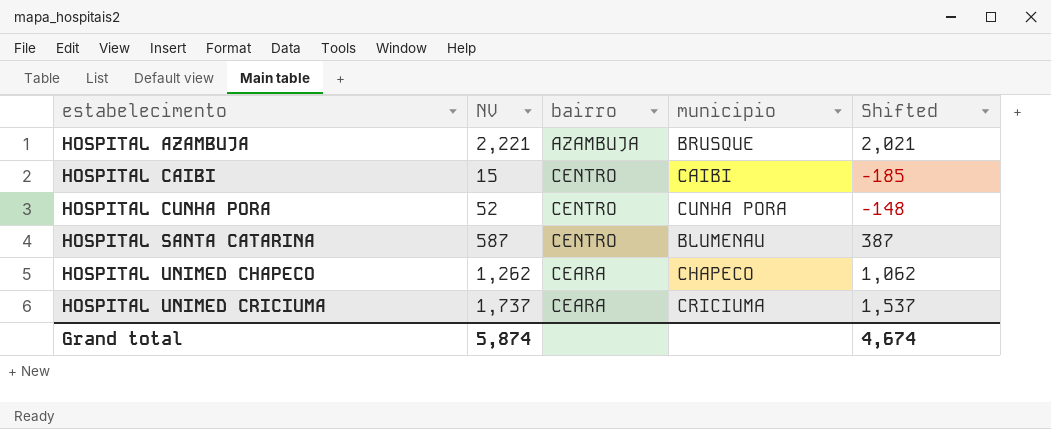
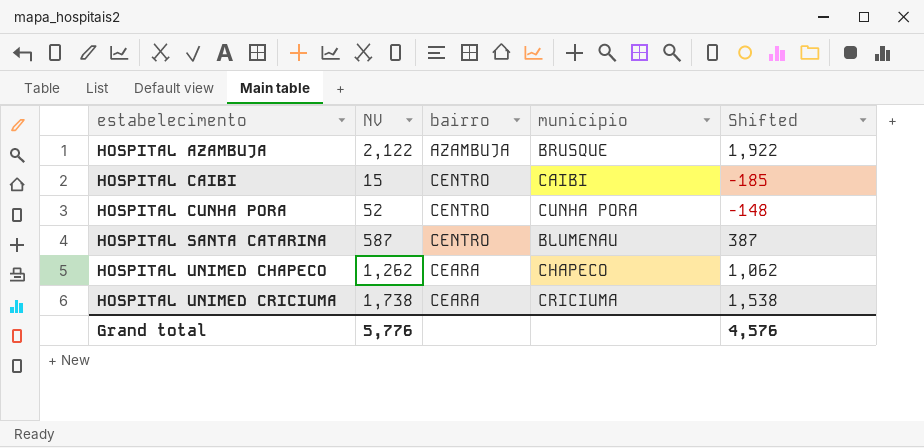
HOSPITAL AZAMBUJA | NV: 2,221 -> 2,122
HOSPITAL AZAMBUJA | Shifted: 2,021 -> 1,922
HOSPITAL UNIMED CRICIUMA | NV: 1,737 -> 1,738
HOSPITAL UNIMED CRICIUMA | Shifted: 1,537 -> 1,538
Grand total | NV: 5,874 -> 5,776
Grand total | Shifted: 4,674 -> 4,576

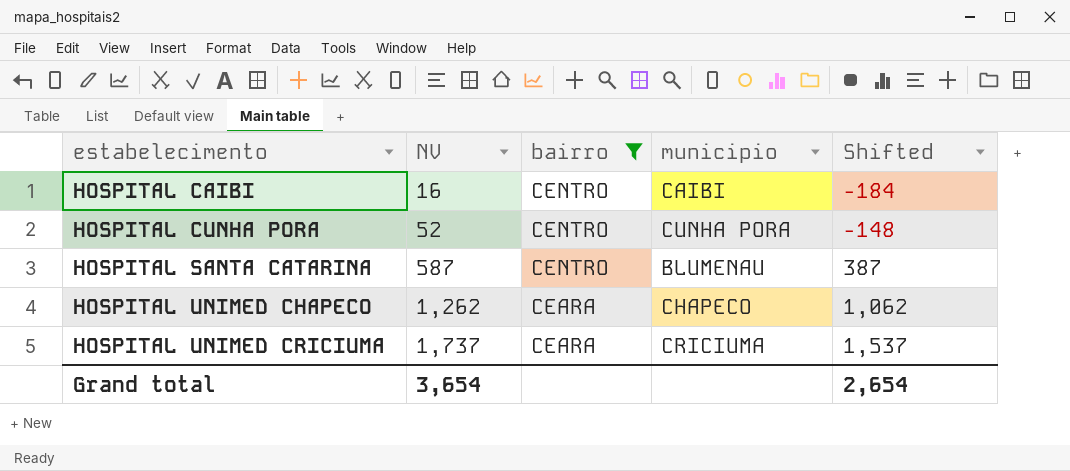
filter: none -> bairro != AZAMBUJA
HOSPITAL CAIBI | NV: 15 -> 16
HOSPITAL CAIBI | Shifted: -185 -> -184
HOSPITAL UNIMED CRICIUMA | NV: 1,738 -> 1,737
HOSPITAL UNIMED CRICIUMA | Shifted: 1,538 -> 1,537
Grand total | NV: 5,776 -> 3,654
Grand total | Shifted: 4,576 -> 2,654

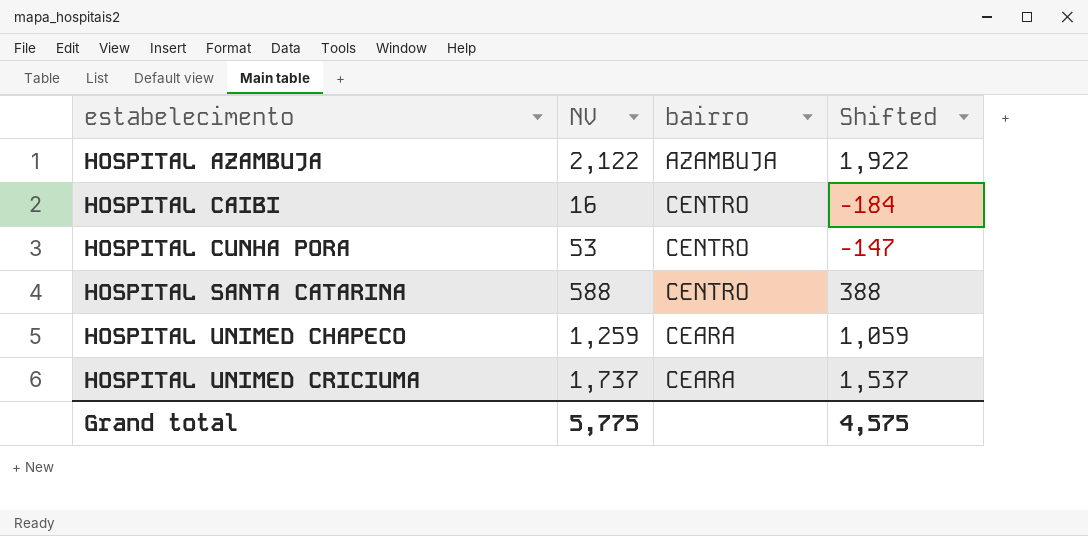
filter: bairro != AZAMBUJA -> none
column municipio | position: 4 -> none
HOSPITAL CUNHA PORA | NV: 52 -> 53
HOSPITAL CUNHA PORA | Shifted: -148 -> -147
HOSPITAL SANTA CATARINA | NV: 587 -> 588
HOSPITAL SANTA CATARINA | Shifted: 387 -> 388
HOSPITAL UNIMED CHAPECO | NV: 1,262 -> 1,259
HOSPITAL UNIMED CHAPECO | Shifted: 1,062 -> 1,059
Grand total | NV: 3,654 -> 5,775
Grand total | Shifted: 2,654 -> 4,575

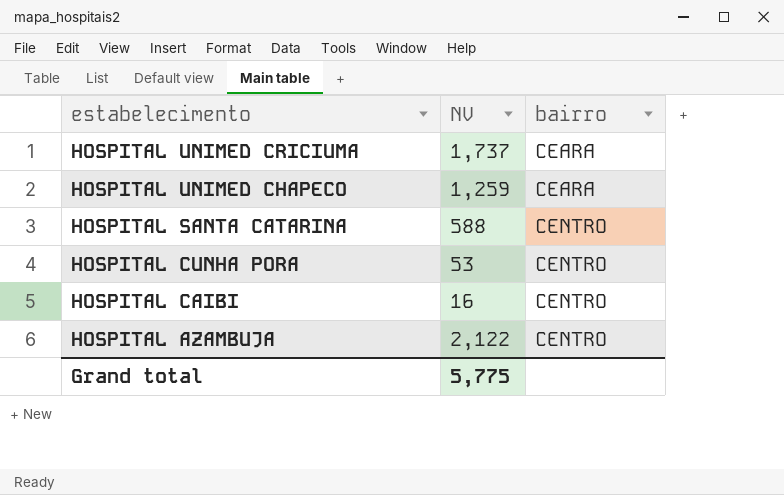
row order: estabelecimento ascending -> estabelecimento descending
column Shifted | formula: [NV] - 200 -> none
HOSPITAL AZAMBUJA | bairro: AZAMBUJA -> CENTRO

